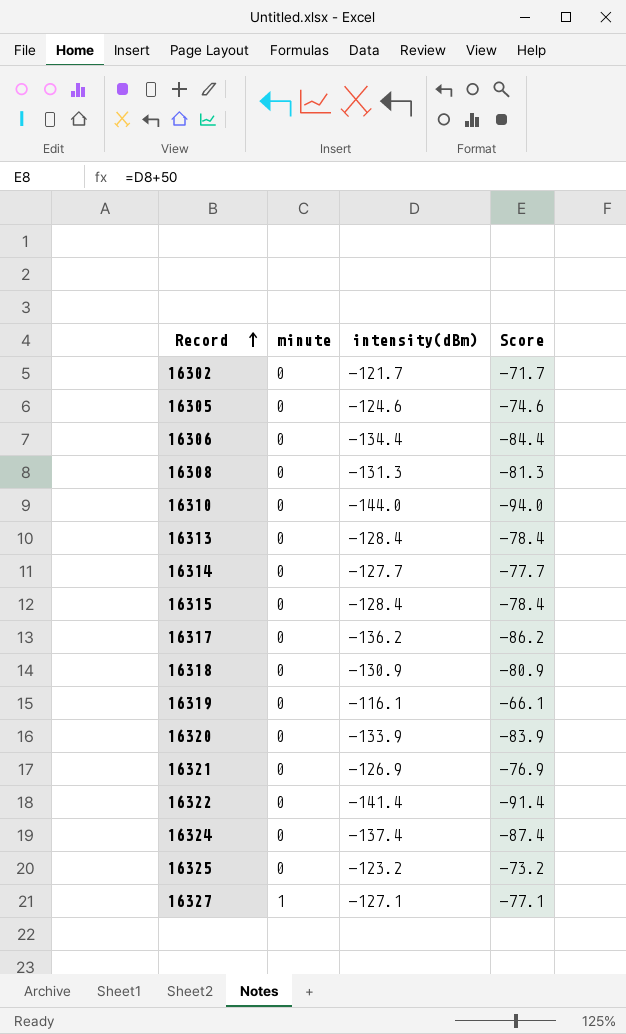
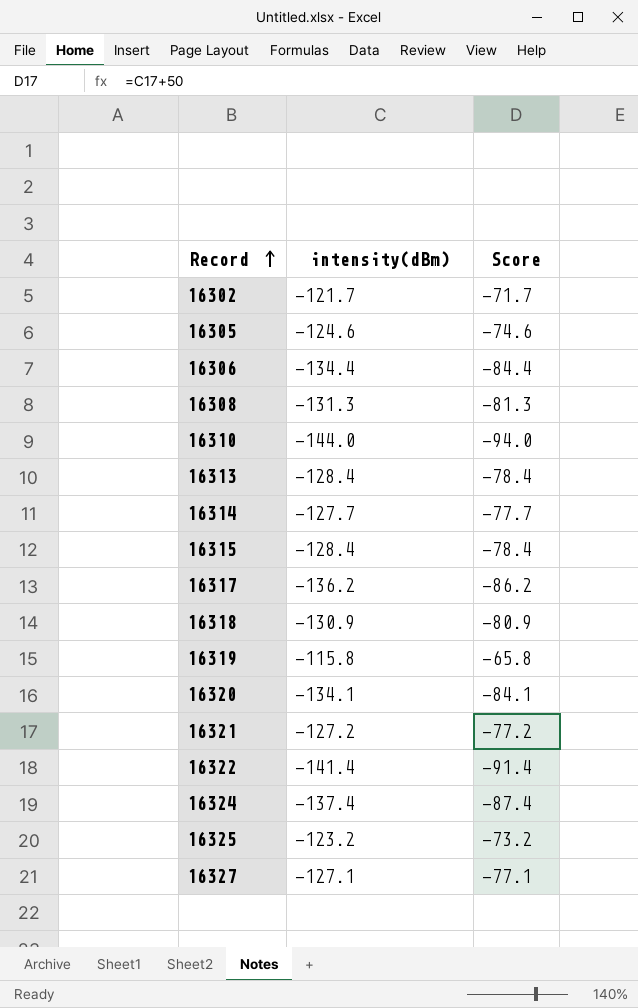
column minute | position: 2 -> none
16319 | intensity(dBm): -116.1 -> -115.8
16319 | Score: -66.1 -> -65.8
16320 | intensity(dBm): -133.9 -> -134.1
16320 | Score: -83.9 -> -84.1
16321 | intensity(dBm): -126.9 -> -127.2
16321 | Score: -76.9 -> -77.2

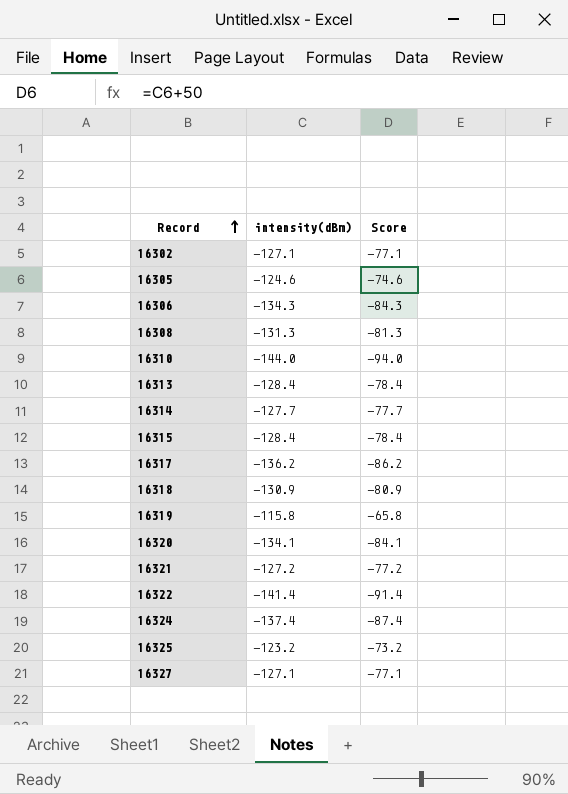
16302 | intensity(dBm): -121.7 -> -127.1
16302 | Score: -71.7 -> -77.1
16306 | intensity(dBm): -134.4 -> -134.3
16306 | Score: -84.4 -> -84.3

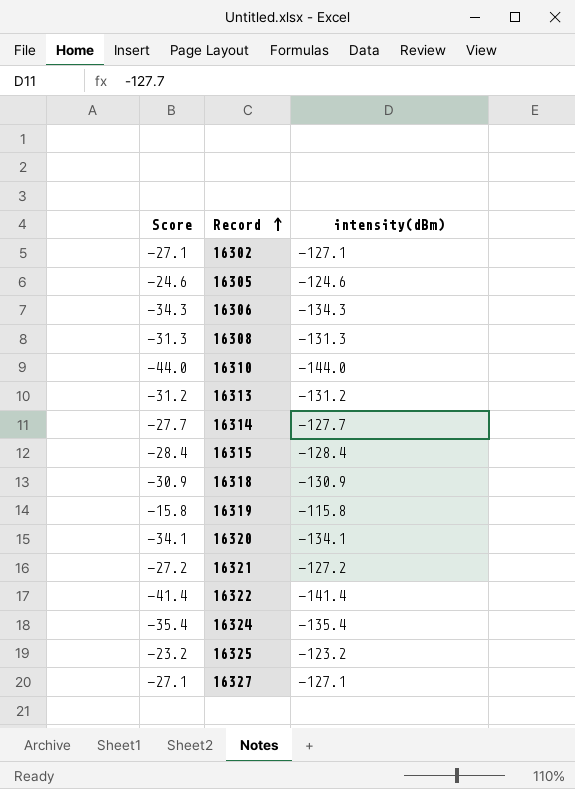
column Score | formula: [intensity(dBm)] + 50 -> [intensity(dBm)] + 100
column Score | position: 3 -> 1
row 16317: -136.2 | -86.2 -> none
16313 | intensity(dBm): -128.4 -> -131.2
16324 | intensity(dBm): -137.4 -> -135.4

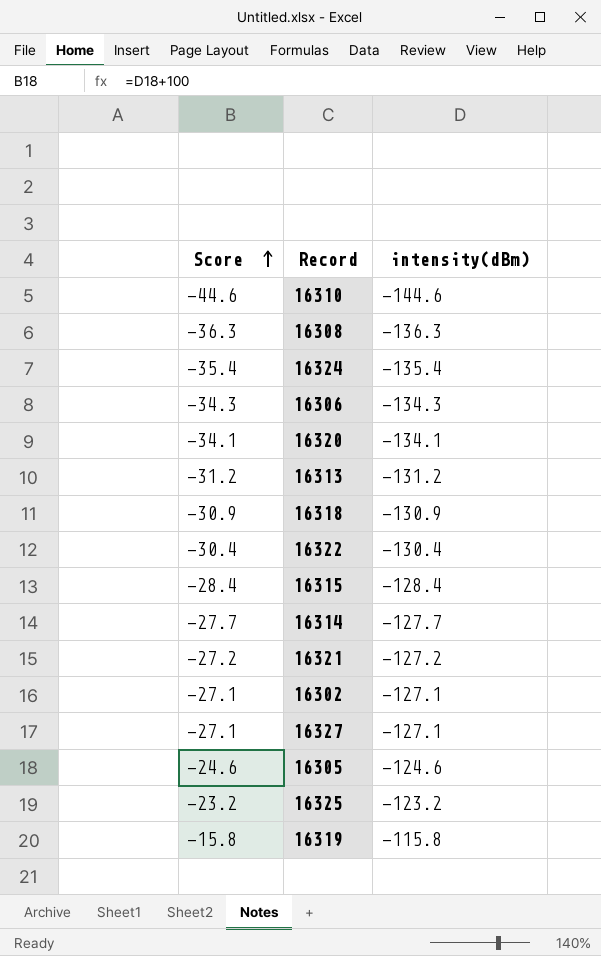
row order: Record ascending -> Score ascending
16310 | Score: -44.0 -> -44.6
16310 | intensity(dBm): -144.0 -> -144.6
16308 | Score: -31.3 -> -36.3
16308 | intensity(dBm): -131.3 -> -136.3
16322 | Score: -41.4 -> -30.4
16322 | intensity(dBm): -141.4 -> -130.4

